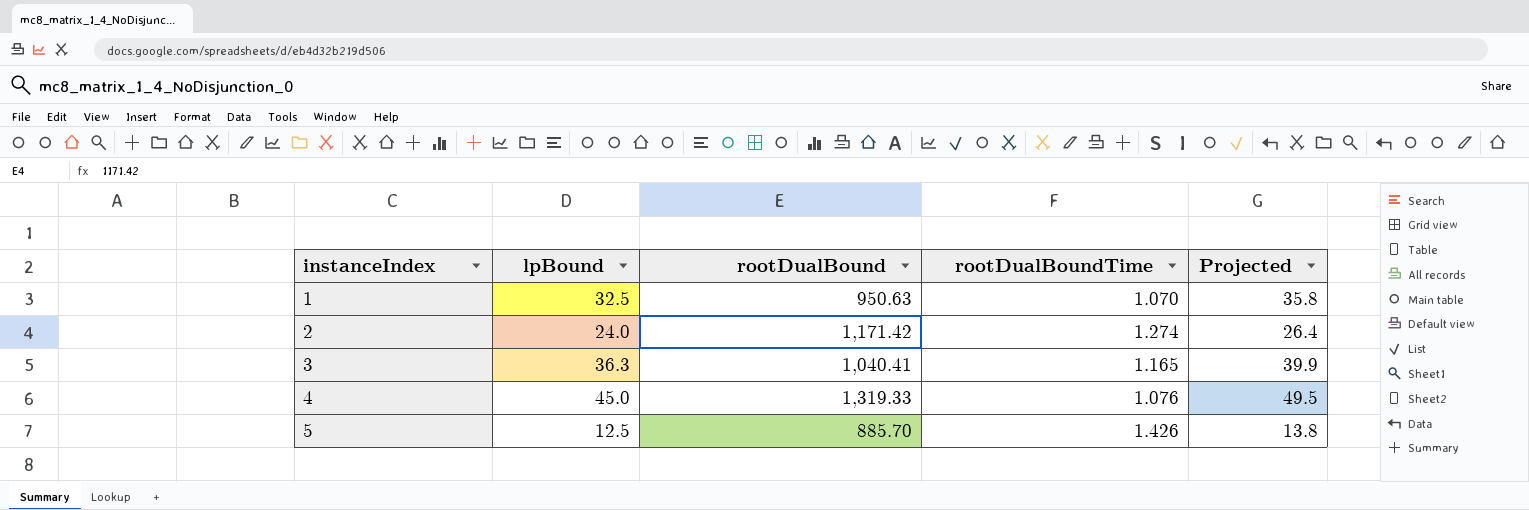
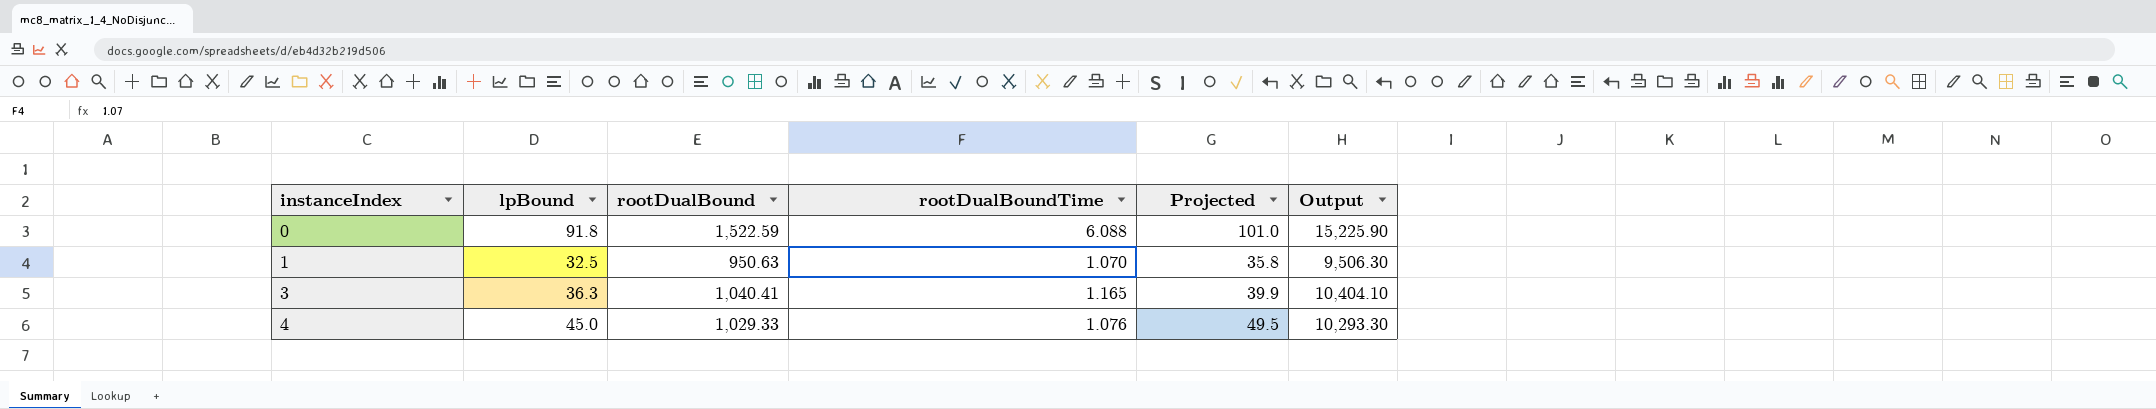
column Output | formula: none -> [rootDualBound] * 10
row 2: 24.0 | 1,171.42 | 1.274 | 26.4 -> none
row 5: 12.5 | 885.70 | 1.426 | 13.8 -> none
row 0: none -> 91.8 | 1,522.59 | 6.088 | 101.0 | 15,225.90
4 | rootDualBound: 1,319.33 -> 1,029.33

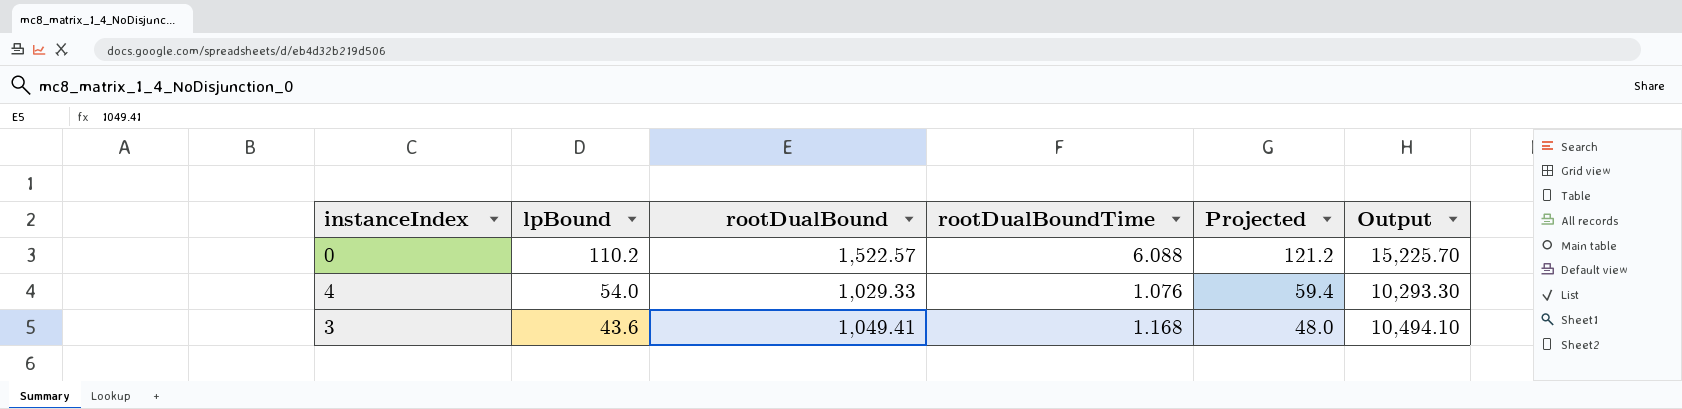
row order: instanceIndex ascending -> lpBound descending
row 1: 32.5 | 950.63 | 1.070 | 35.8 | 9,506.30 -> none
0 | lpBound: 91.8 -> 110.2
0 | rootDualBound: 1,522.59 -> 1,522.57
0 | Projected: 101.0 -> 121.2
0 | Output: 15,225.90 -> 15,225.70
4 | lpBound: 45.0 -> 54.0
4 | Projected: 49.5 -> 59.4
3 | lpBound: 36.3 -> 43.6
3 | rootDualBound: 1,040.41 -> 1,049.41
3 | rootDualBoundTime: 1.165 -> 1.168
3 | Projected: 39.9 -> 48.0
3 | Output: 10,404.10 -> 10,494.10

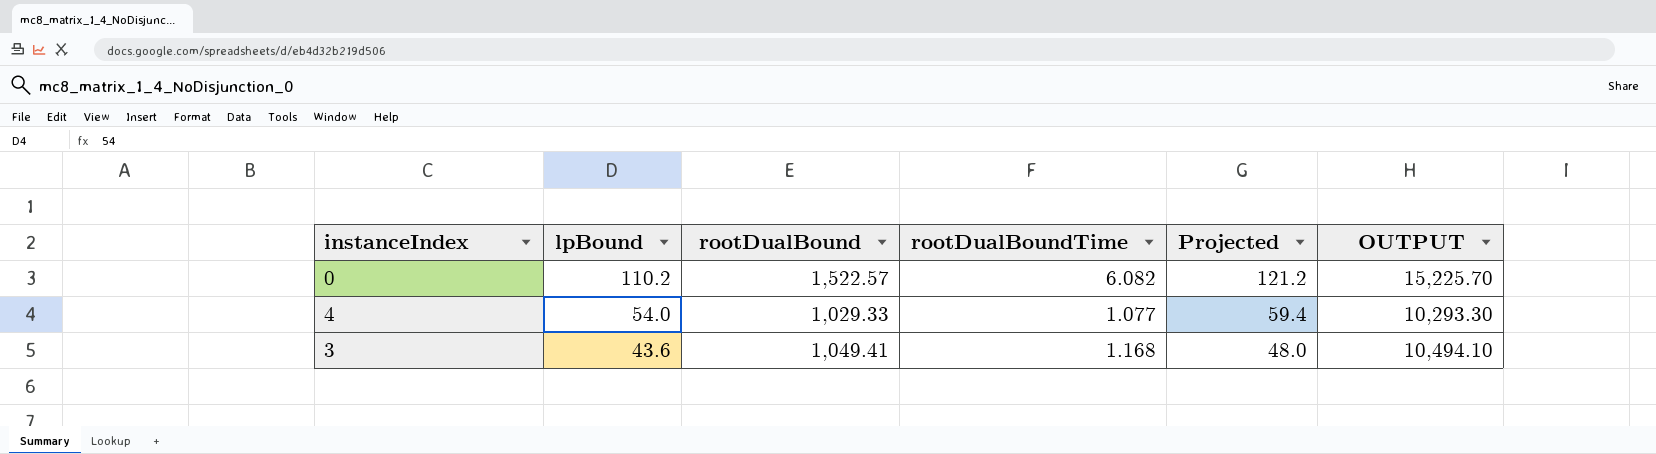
column name: Output -> OUTPUT
0 | rootDualBoundTime: 6.088 -> 6.082
4 | rootDualBoundTime: 1.076 -> 1.077

